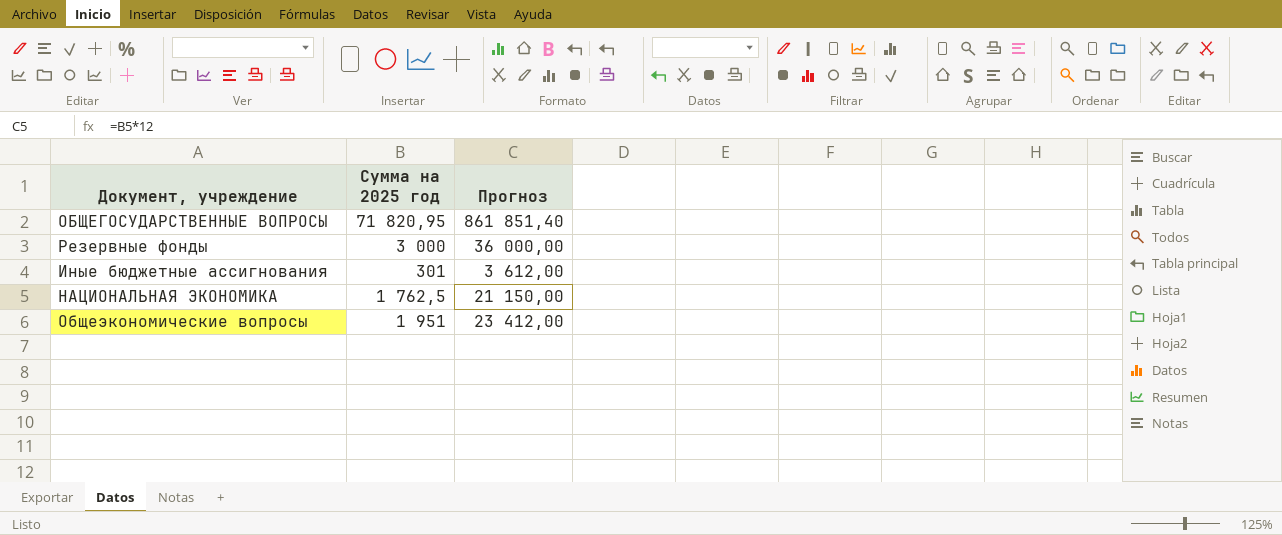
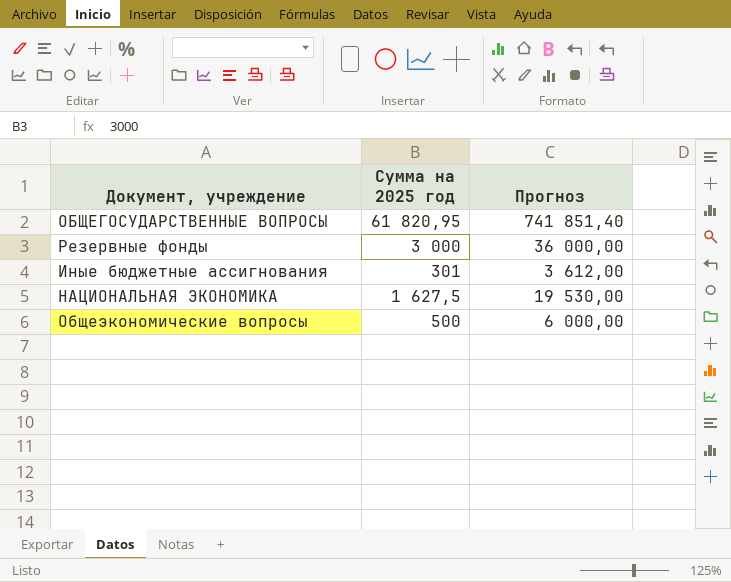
ОБЩЕГОСУДАРСТВЕННЫЕ ВОПРОСЫ | Сумма на 2025 год: 71 820,95 -> 61 820,95
ОБЩЕГОСУДАРСТВЕННЫЕ ВОПРОСЫ | Прогноз: 861 851,40 -> 741 851,40
НАЦИОНАЛЬНАЯ ЭКОНОМИКА | Сумма на 2025 год: 1 762,5 -> 1 627,5
НАЦИОНАЛЬНАЯ ЭКОНОМИКА | Прогноз: 21 150,00 -> 19 530,00
Общеэкономические вопросы | Сумма на 2025 год: 1 951 -> 500
Общеэкономические вопросы | Прогноз: 23 412,00 -> 6 000,00

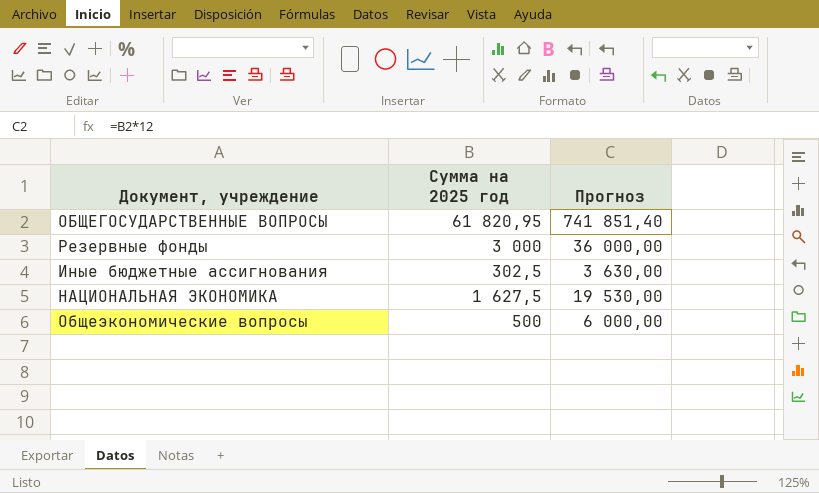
Иные бюджетные ассигнования | Сумма на 2025 год: 301 -> 302,5
Иные бюджетные ассигнования | Прогноз: 3 612,00 -> 3 630,00

